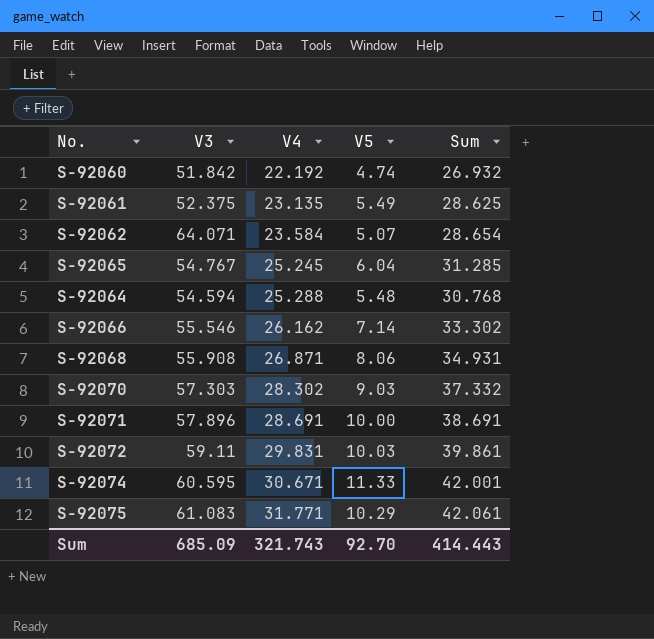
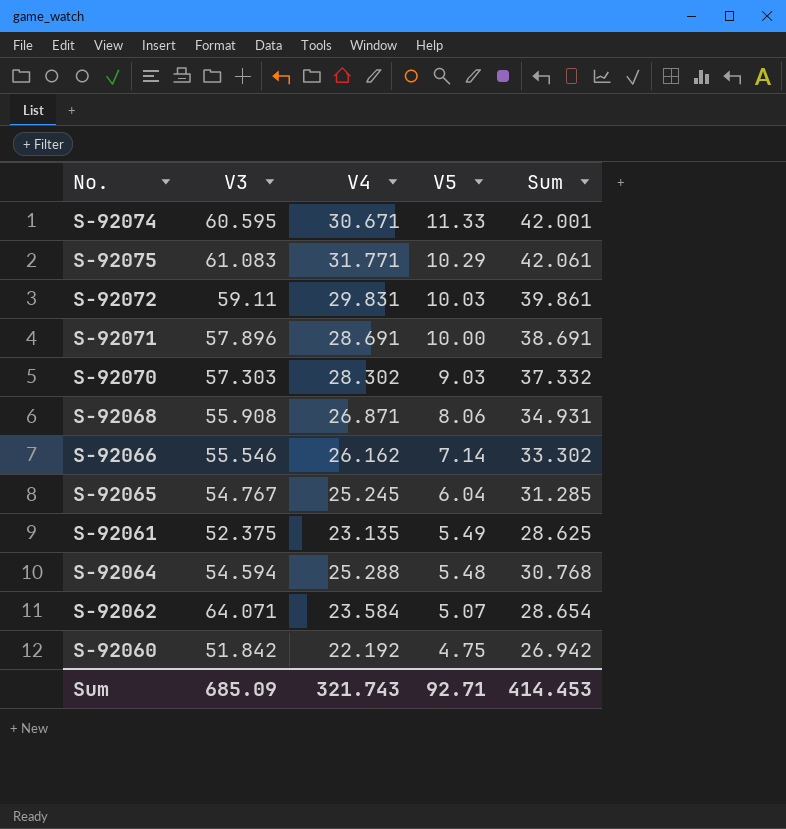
row order: V4 ascending -> V5 descending
S-92060 | V5: 4.74 -> 4.75
S-92060 | Sum: 26.932 -> 26.942
Sum | V5: 92.70 -> 92.71
Sum | Sum: 414.443 -> 414.453

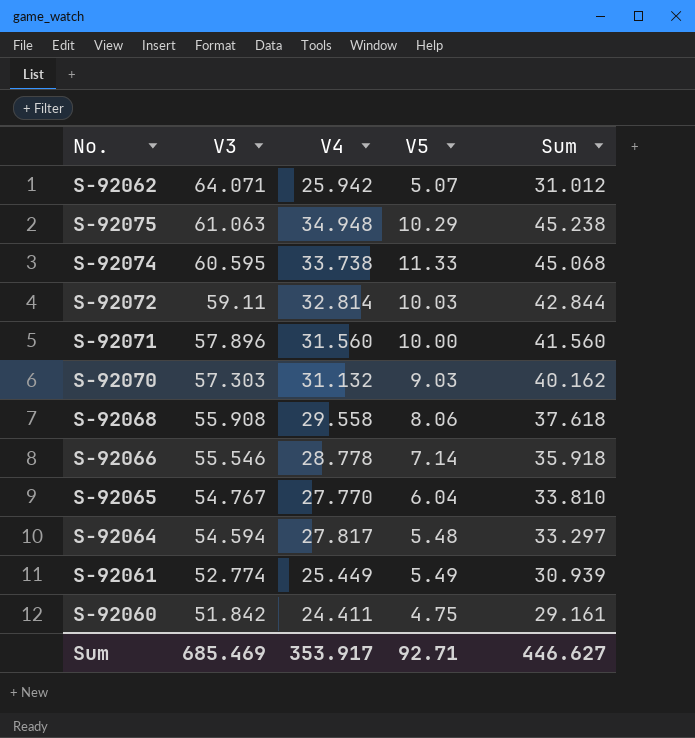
row order: V5 descending -> V3 descending
S-92062 | V4: 23.584 -> 25.942
S-92062 | Sum: 28.654 -> 31.012
S-92075 | V3: 61.083 -> 61.063
S-92075 | V4: 31.771 -> 34.948
S-92075 | Sum: 42.061 -> 45.238
S-92074 | V4: 30.671 -> 33.738
S-92074 | Sum: 42.001 -> 45.068
S-92072 | V4: 29.831 -> 32.814
S-92072 | Sum: 39.861 -> 42.844
S-92071 | V4: 28.691 -> 31.560
S-92071 | Sum: 38.691 -> 41.560
S-92070 | V4: 28.302 -> 31.132
S-92070 | Sum: 37.332 -> 40.162
S-92068 | V4: 26.871 -> 29.558
S-92068 | Sum: 34.931 -> 37.618
S-92066 | V4: 26.162 -> 28.778
S-92066 | Sum: 33.302 -> 35.918
S-92065 | V4: 25.245 -> 27.770
S-92065 | Sum: 31.285 -> 33.810
S-92064 | V4: 25.288 -> 27.817
S-92064 | Sum: 30.768 -> 33.297
S-92061 | V3: 52.375 -> 52.774
S-92061 | V4: 23.135 -> 25.449
S-92061 | Sum: 28.625 -> 30.939
S-92060 | V4: 22.192 -> 24.411
S-92060 | Sum: 26.942 -> 29.161
Sum | V3: 685.09 -> 685.469
Sum | V4: 321.743 -> 353.917
Sum | Sum: 414.453 -> 446.627

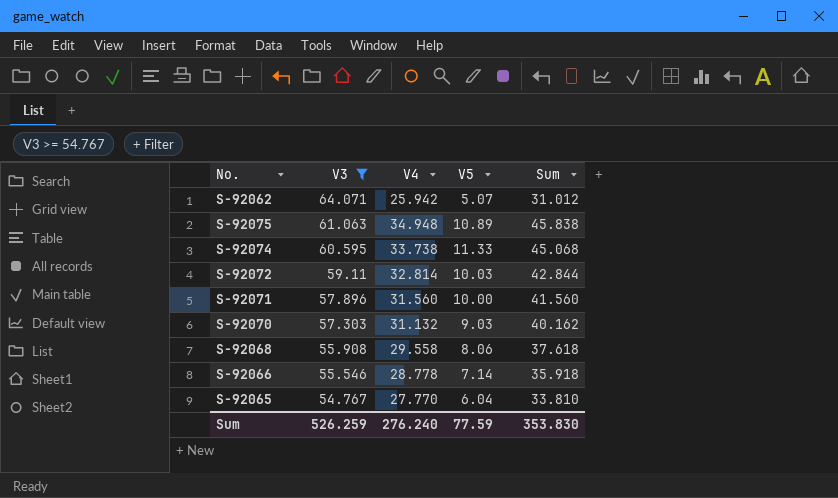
filter: none -> V3 >= 54.767
S-92075 | V5: 10.29 -> 10.89
S-92075 | Sum: 45.238 -> 45.838
Sum | V3: 685.469 -> 526.259
Sum | V4: 353.917 -> 276.240
Sum | V5: 92.71 -> 77.59
Sum | Sum: 446.627 -> 353.830

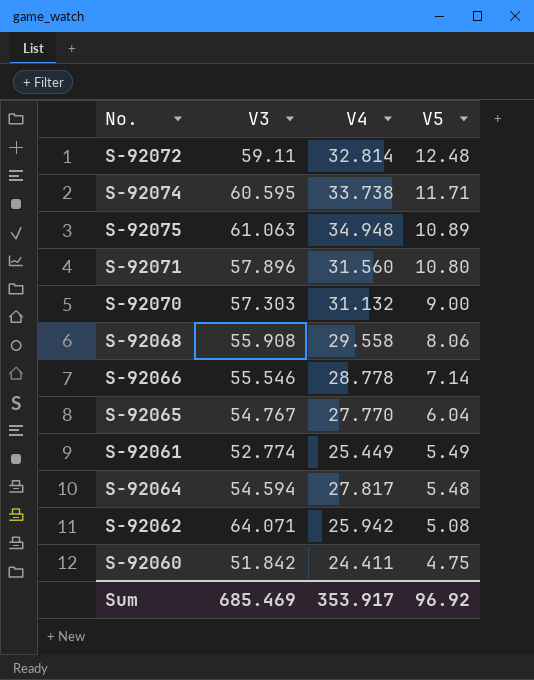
filter: V3 >= 54.767 -> none
row order: V3 descending -> V5 descending
column Sum | formula: [V4] + [V5] -> none
S-92072 | V5: 10.03 -> 12.48
S-92074 | V5: 11.33 -> 11.71
S-92071 | V5: 10.00 -> 10.80
S-92070 | V5: 9.03 -> 9.00
S-92062 | V5: 5.07 -> 5.08
Sum | V3: 526.259 -> 685.469
Sum | V4: 276.240 -> 353.917
Sum | V5: 77.59 -> 96.92

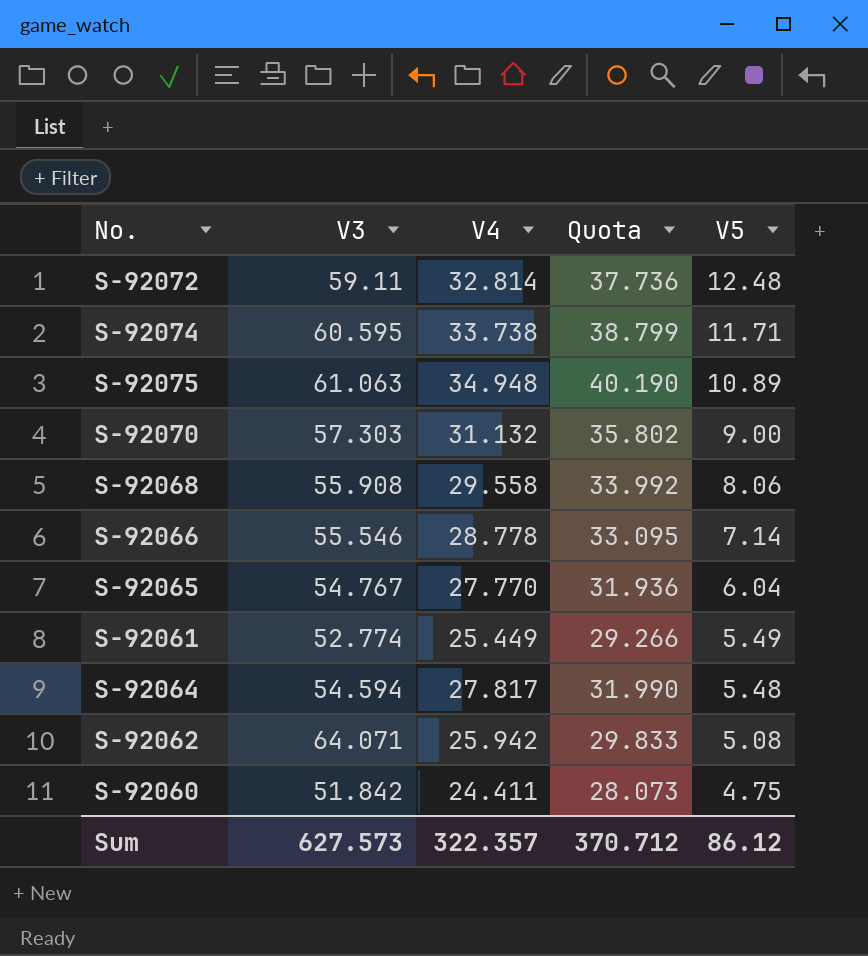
column Quota | formula: none -> [V4] * 1.15
row S-92071: 57.896 | 31.560 | 10.80 -> none
Sum | V3: 685.469 -> 627.573
Sum | V4: 353.917 -> 322.357
Sum | V5: 96.92 -> 86.12

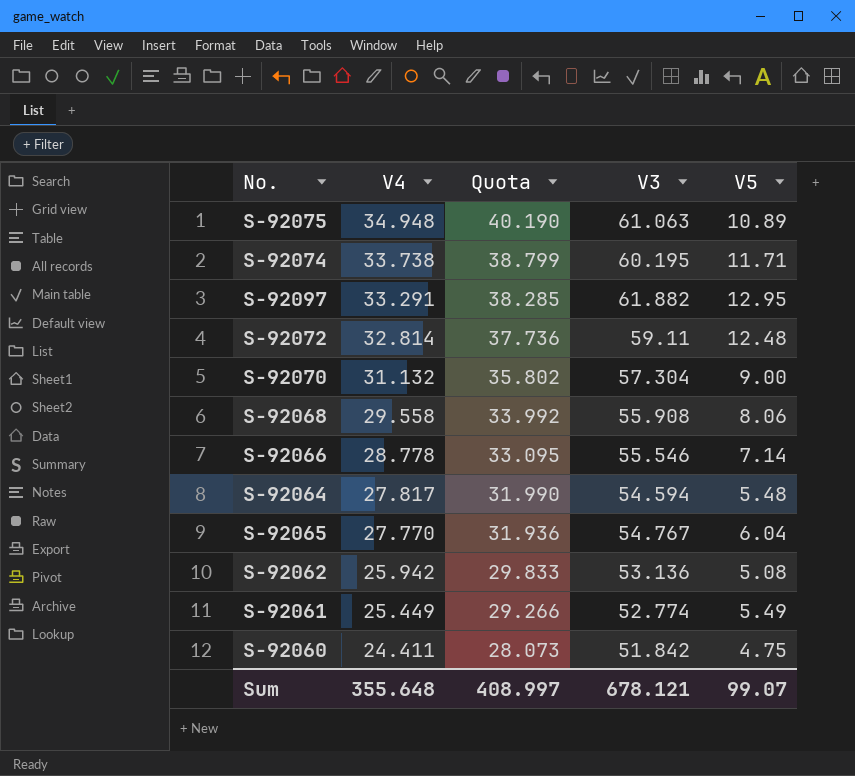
row order: V5 descending -> V4 descending
column V3 | position: 2 -> 4
S-92074 | V3: 60.595 -> 60.195
row S-92097: none -> 33.291 | 38.285 | 61.882 | 12.95
S-92070 | V3: 57.303 -> 57.304
S-92062 | V3: 64.071 -> 53.136
Sum | V4: 322.357 -> 355.648
Sum | Quota: 370.712 -> 408.997
Sum | V3: 627.573 -> 678.121
Sum | V5: 86.12 -> 99.07

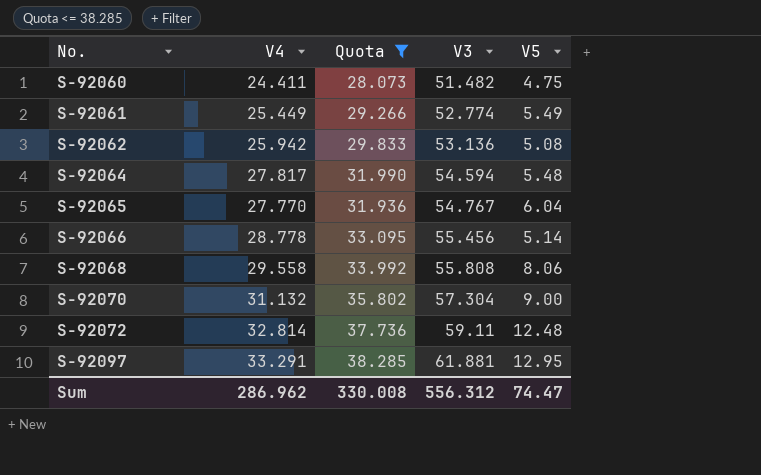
filter: none -> Quota <= 38.285
row order: V4 descending -> No. ascending
S-92060 | V3: 51.842 -> 51.482
S-92066 | V3: 55.546 -> 55.456
S-92066 | V5: 7.14 -> 5.14
S-92068 | V3: 55.908 -> 55.808
S-92097 | V3: 61.882 -> 61.881
Sum | V4: 355.648 -> 286.962
Sum | Quota: 408.997 -> 330.008
Sum | V3: 678.121 -> 556.312
Sum | V5: 99.07 -> 74.47

